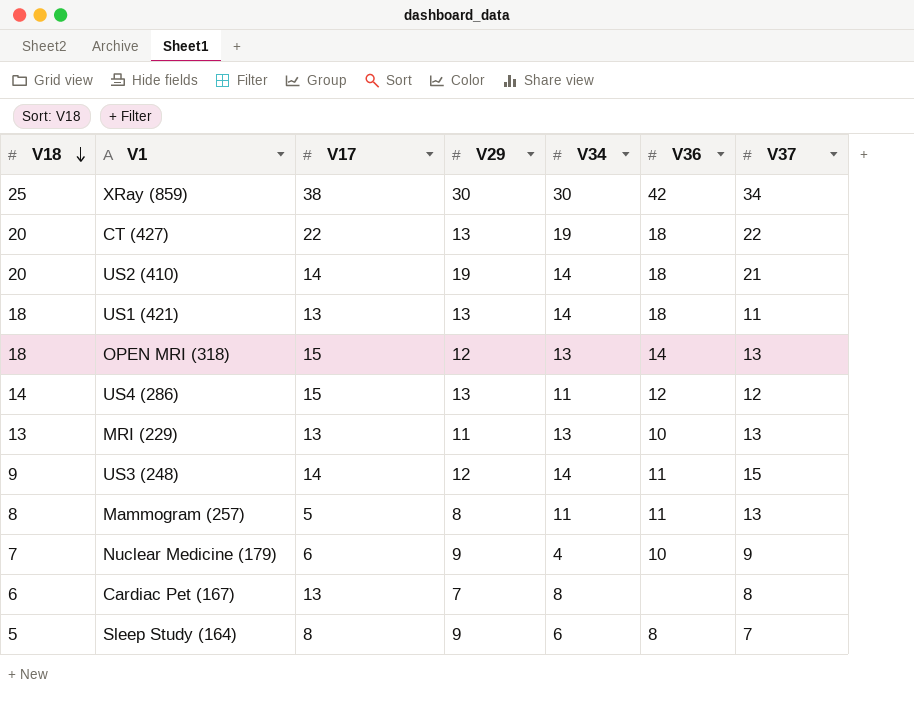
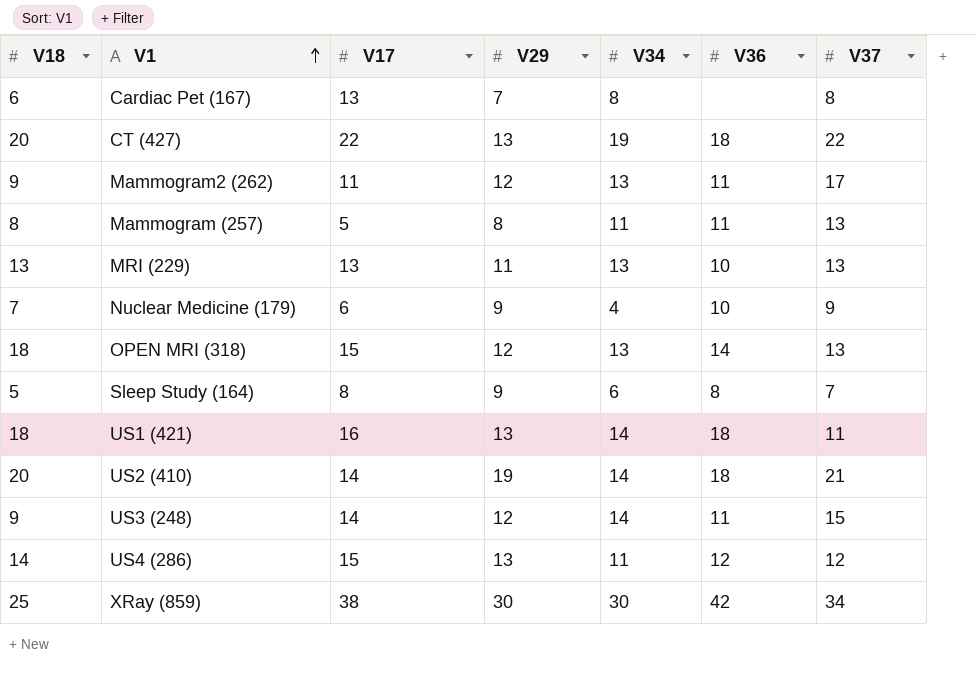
row order: V18 descending -> V1 ascending
row Mammogram2 (262): none -> 9 | 11 | 12 | 13 | 11 | 17
US1 (421) | V17: 13 -> 16

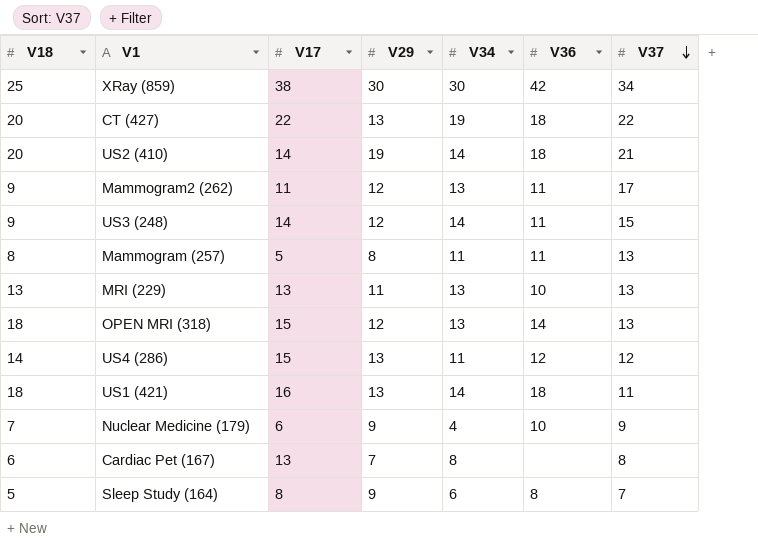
row order: V1 ascending -> V37 descending

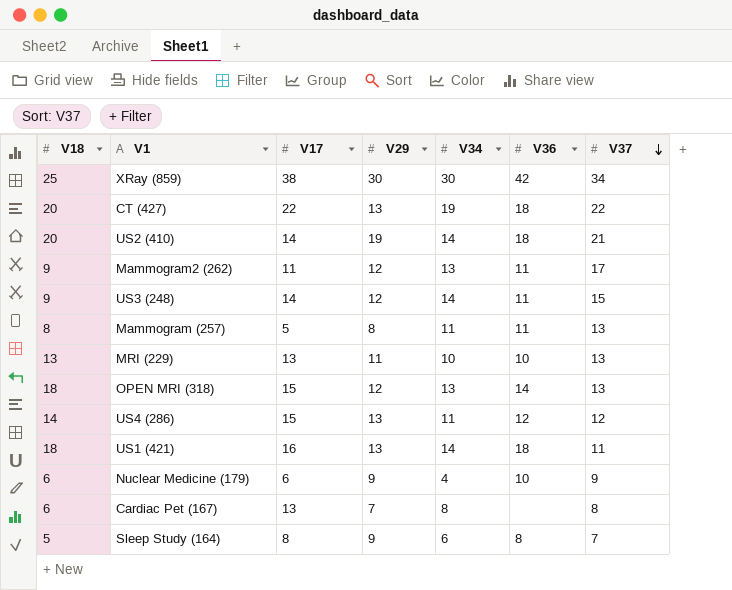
MRI (229) | V34: 13 -> 10
Nuclear Medicine (179) | V18: 7 -> 6

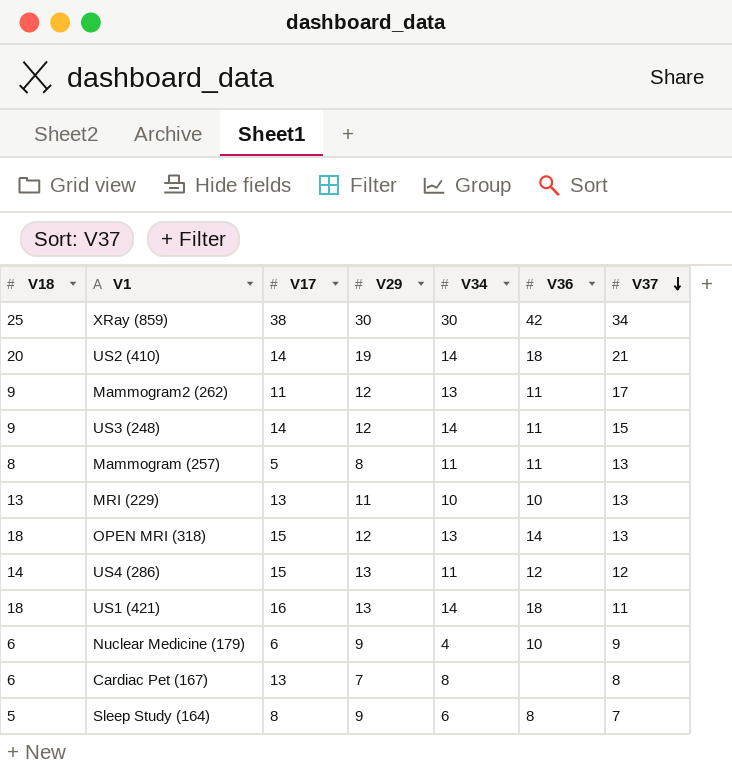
row CT (427): 20 | 22 | 13 | 19 | 18 | 22 -> none

